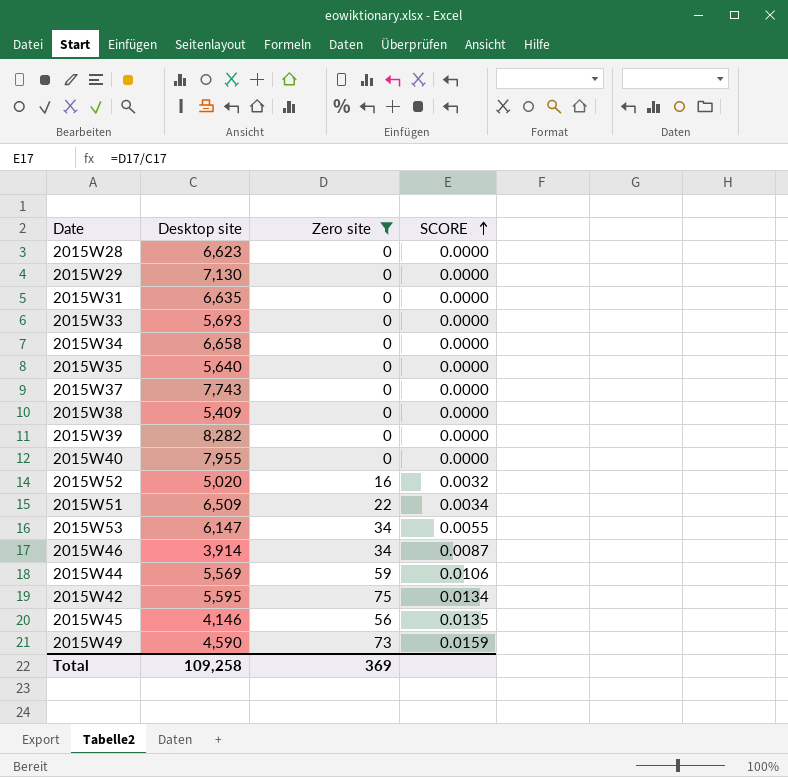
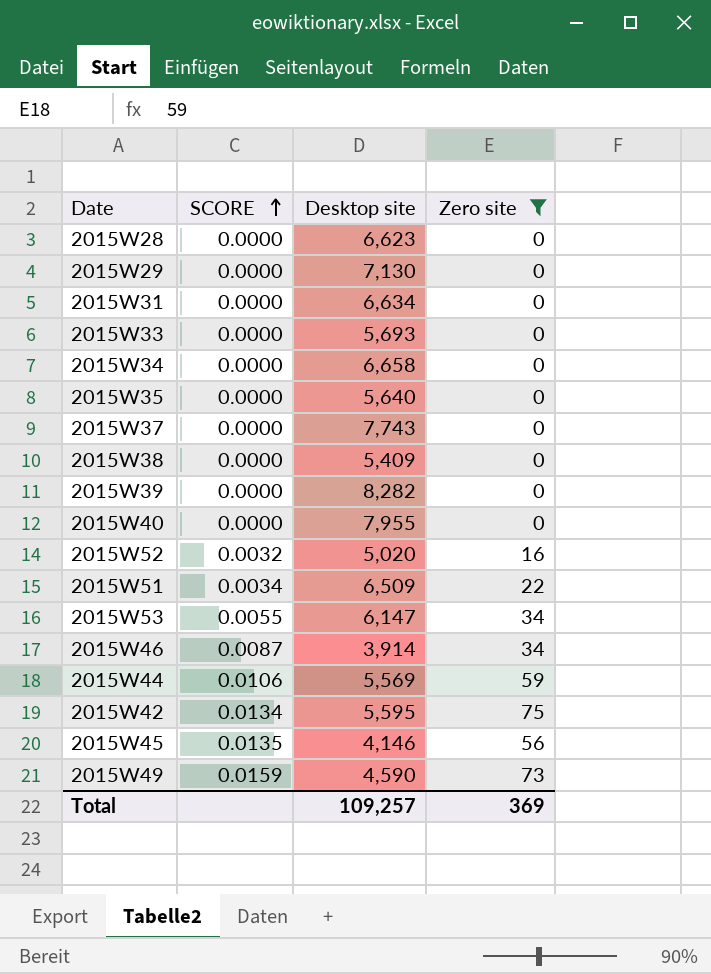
column SCORE | position: 4 -> 2
2015W31 | Desktop site: 6,635 -> 6,634
Total | Desktop site: 109,258 -> 109,257

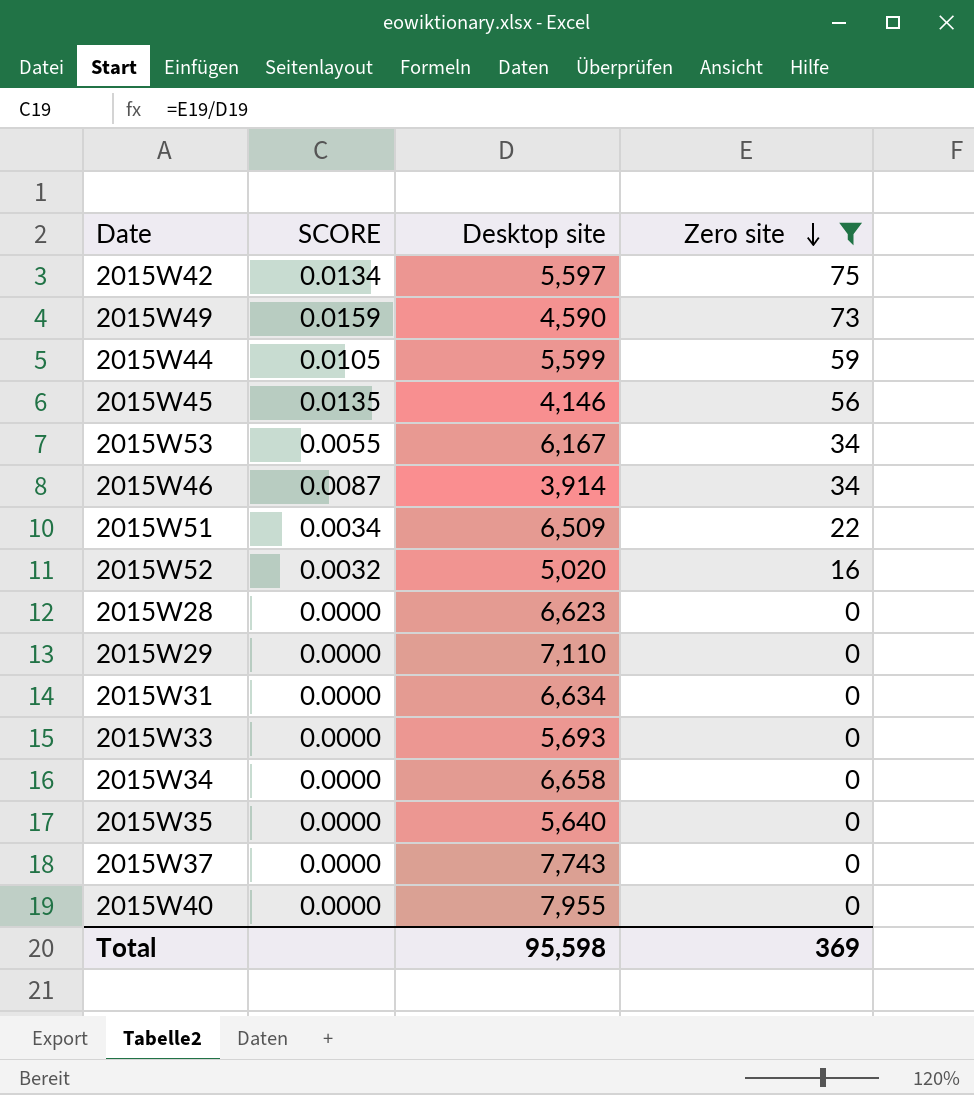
row order: SCORE ascending -> Zero site descending
row 2015W38: 0.0000 | 5,409 | 0 -> none
row 2015W39: 0.0000 | 8,282 | 0 -> none
2015W42 | Desktop site: 5,595 -> 5,597
2015W44 | SCORE: 0.0106 -> 0.0105
2015W44 | Desktop site: 5,569 -> 5,599
2015W53 | Desktop site: 6,147 -> 6,167
2015W29 | Desktop site: 7,130 -> 7,110
Total | Desktop site: 109,257 -> 95,598

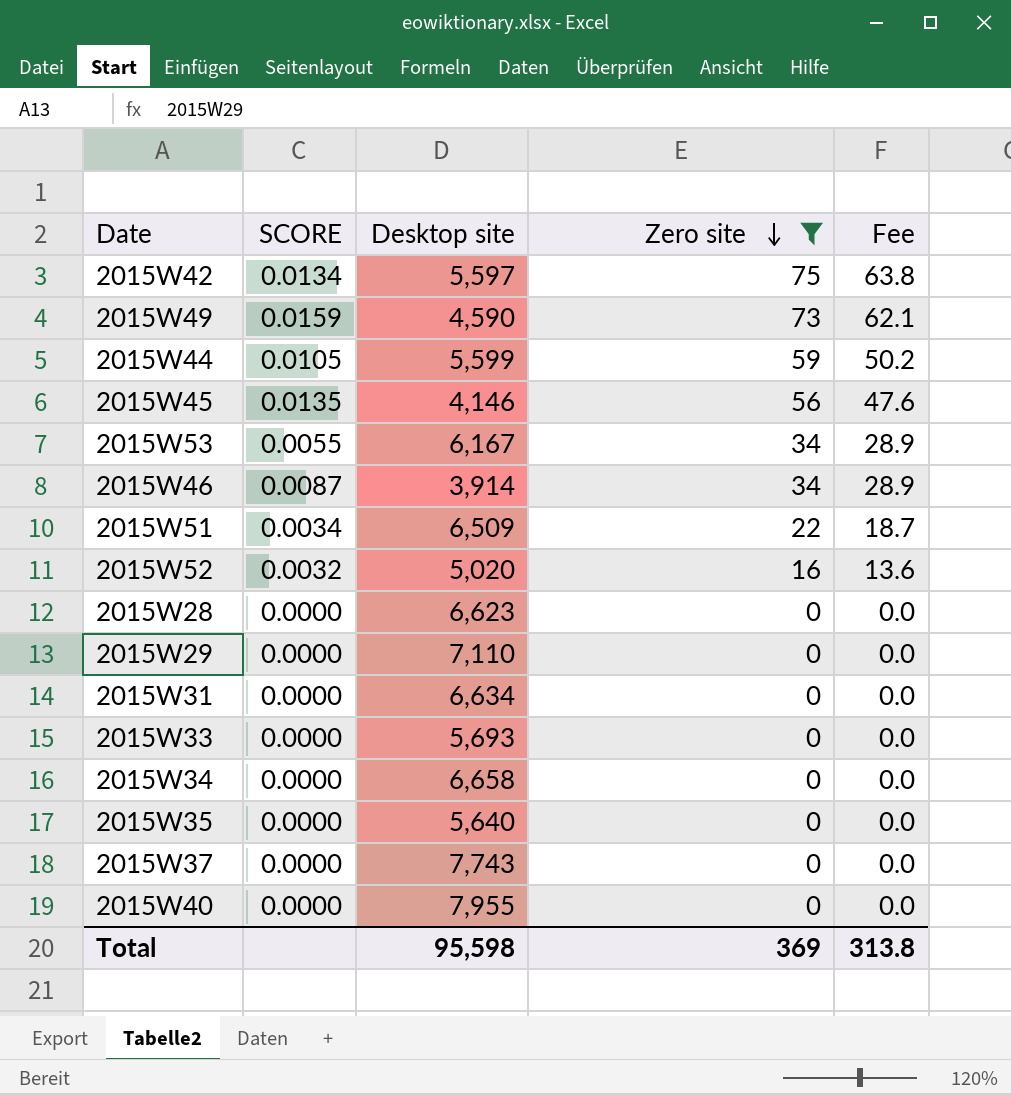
column Fee | formula: none -> [Zero site] * 0.85

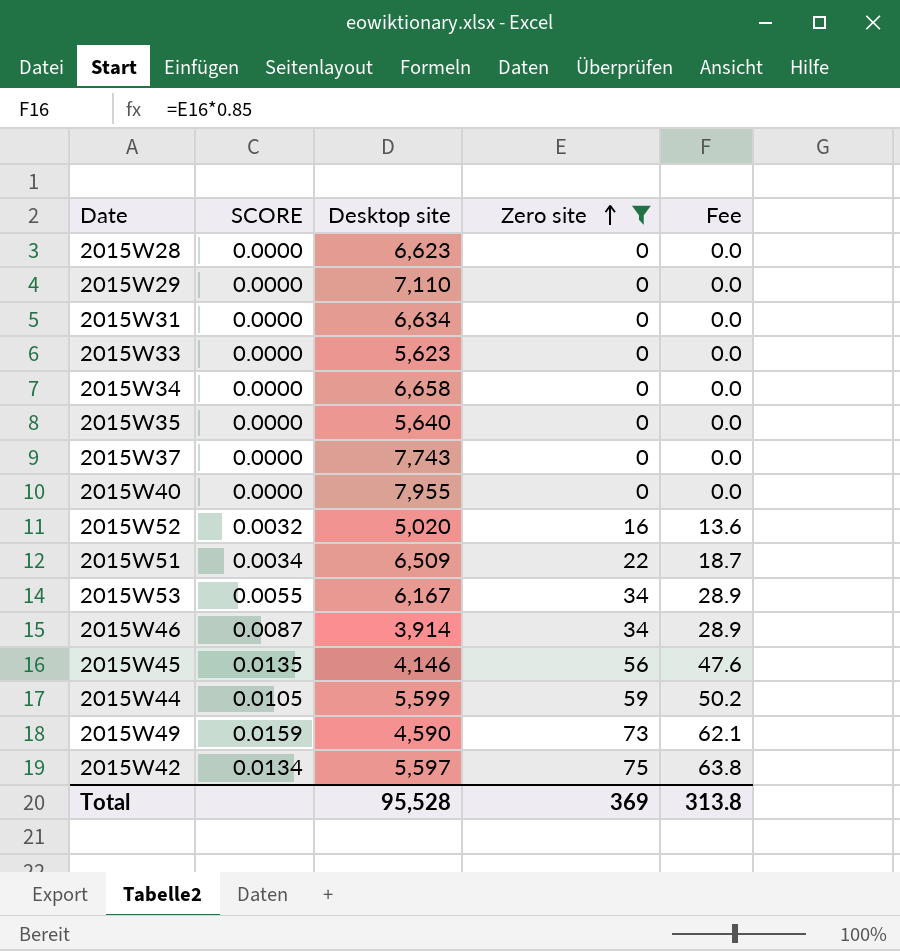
row order: Zero site descending -> Zero site ascending
2015W33 | Desktop site: 5,693 -> 5,623
Total | Desktop site: 95,598 -> 95,528

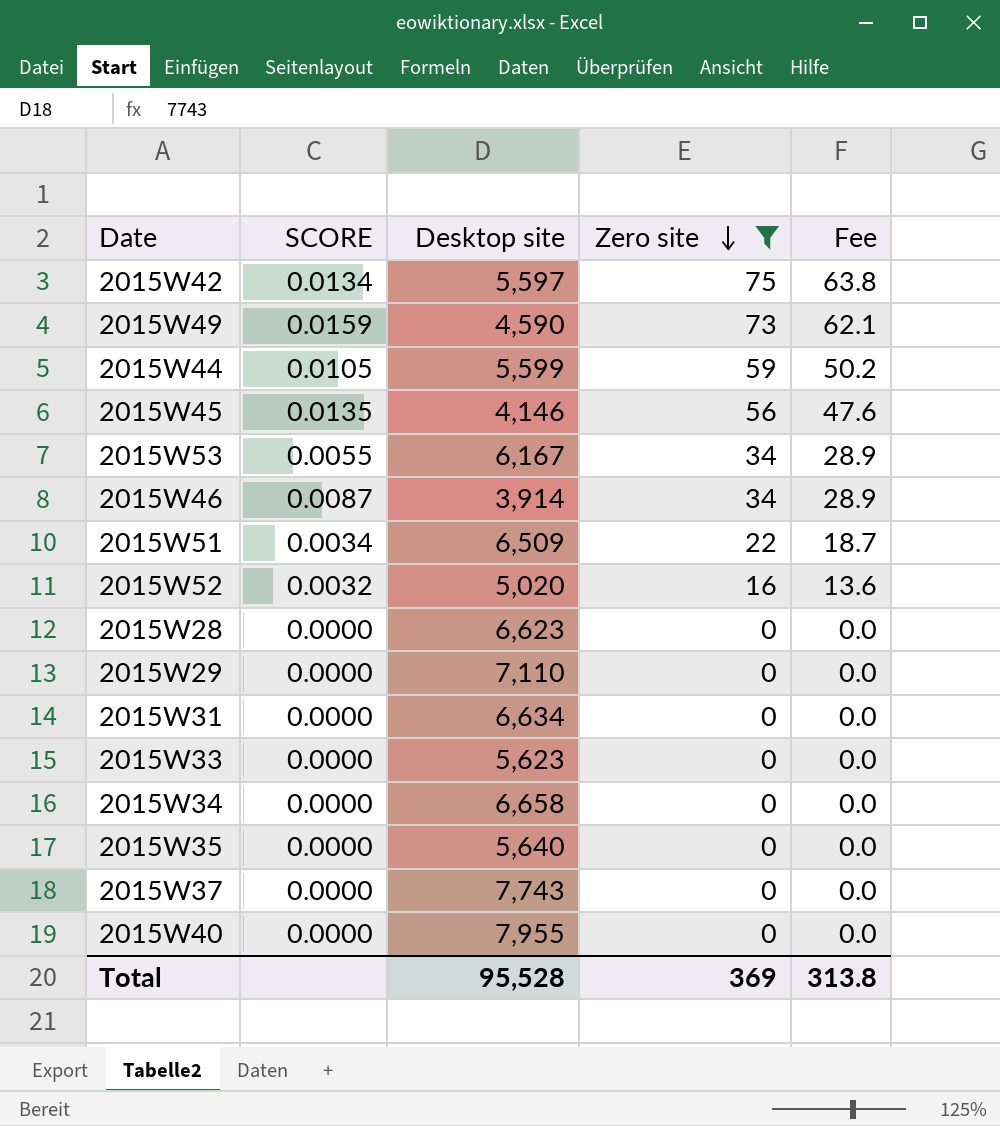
row order: Zero site ascending -> Zero site descending

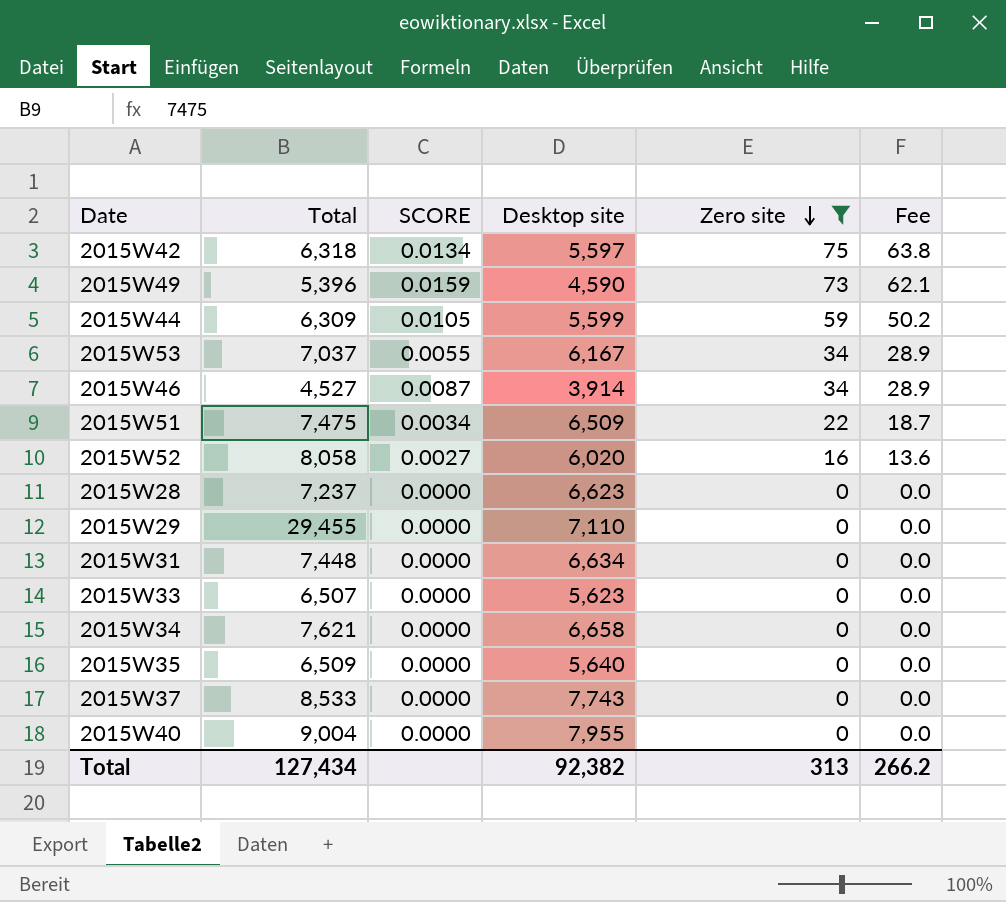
column Total | position: none -> 2
row 2015W45: 0.0135 | 4,146 | 56 | 47.6 -> none
2015W52 | SCORE: 0.0032 -> 0.0027
2015W52 | Desktop site: 5,020 -> 6,020
Total | Desktop site: 95,528 -> 92,382
Total | Zero site: 369 -> 313
Total | Fee: 313.8 -> 266.2

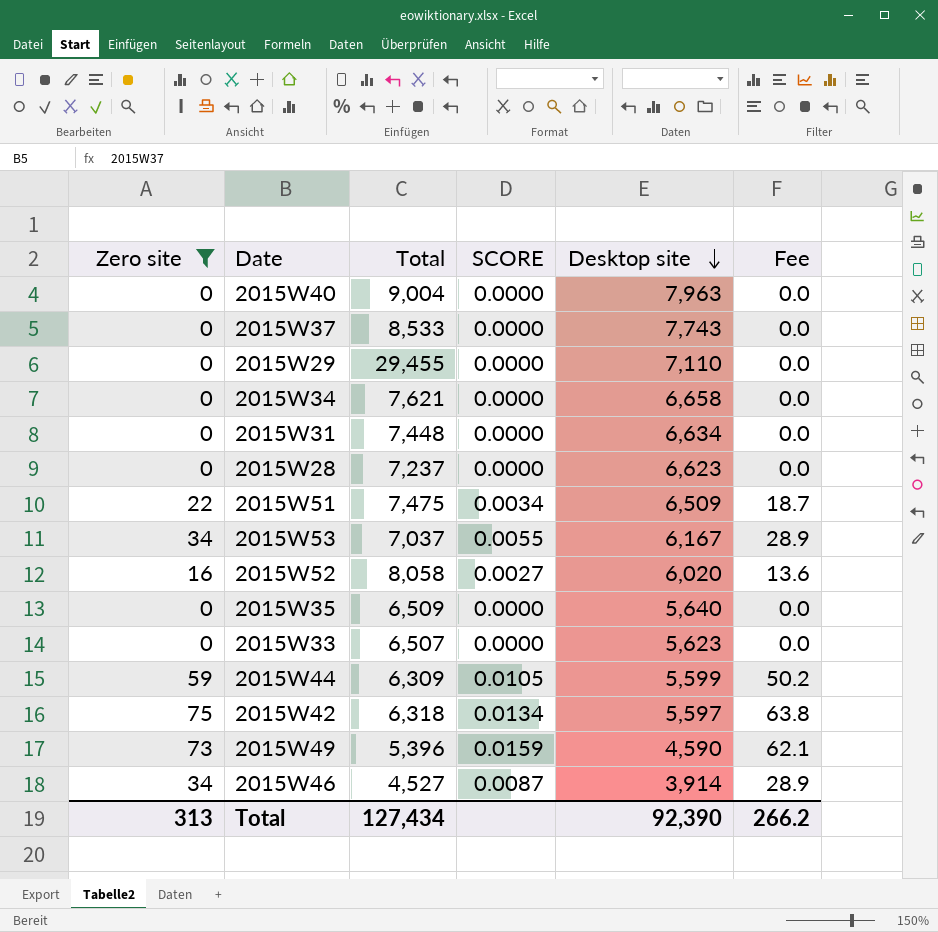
row order: Zero site descending -> Desktop site descending
column Zero site | position: 5 -> 1
2015W40 | Desktop site: 7,955 -> 7,963
Total | Desktop site: 92,382 -> 92,390

